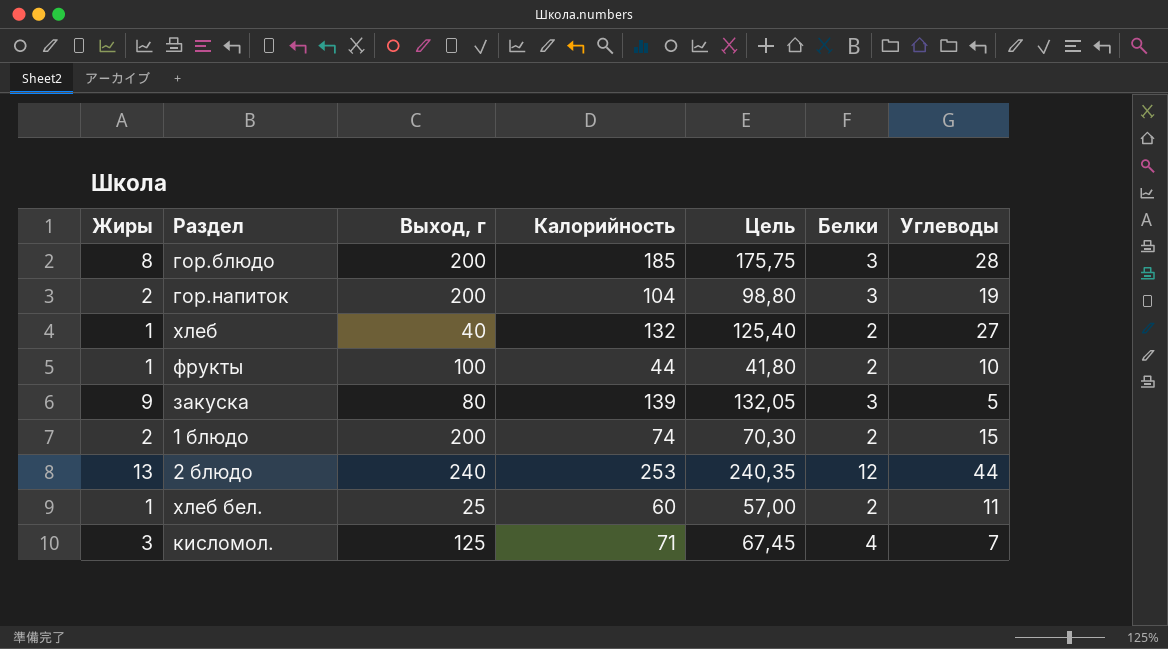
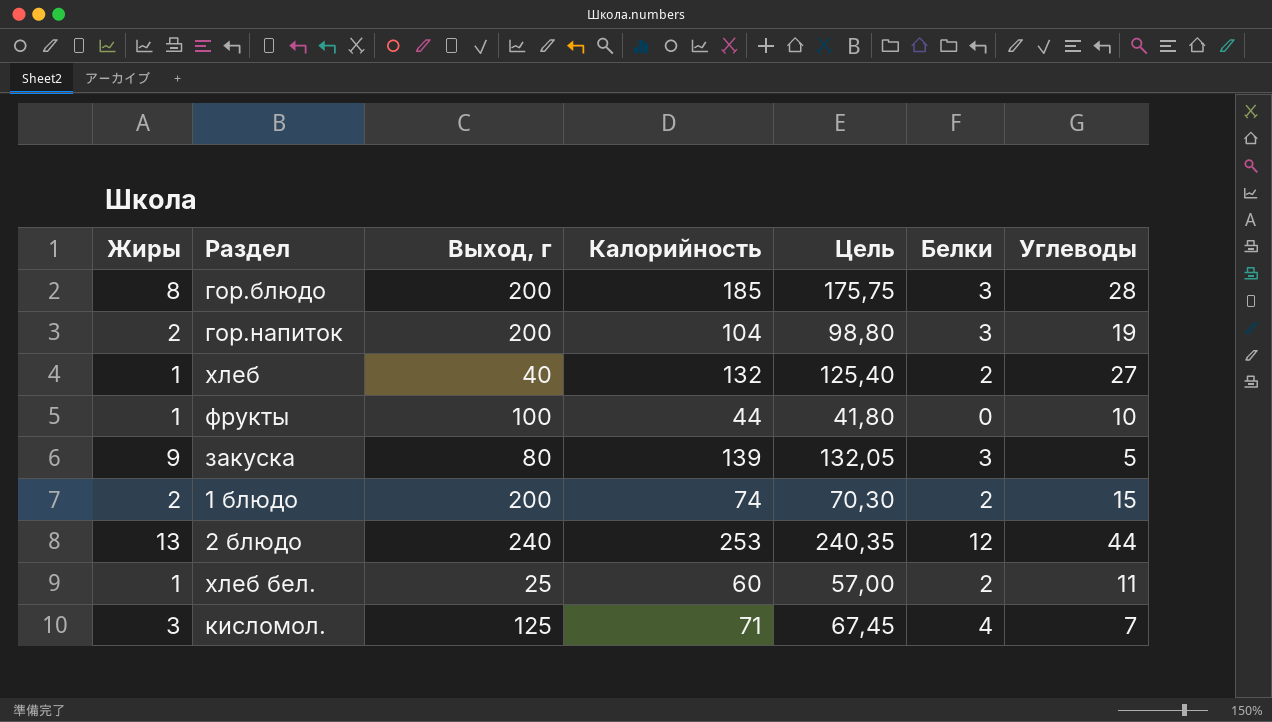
фрукты | Белки: 2 -> 0

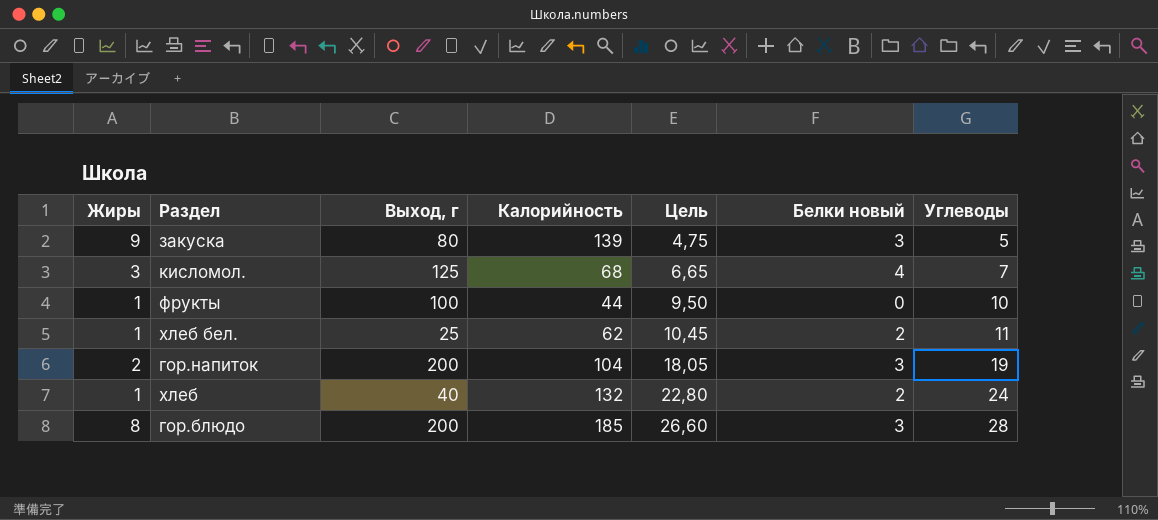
row order: none -> Цель ascending
column Цель | formula: [Калорийность] * 0,95 -> [Углеводы] * 0,95
column name: Белки -> Белки новый
row 1 блюдо: 2 | 200 | 74 | 70,30 | 2 | 15 -> none
row 2 блюдо: 13 | 240 | 253 | 240,35 | 12 | 44 -> none
кисломол. | Калорийность: 71 -> 68
хлеб бел. | Калорийность: 60 -> 62
хлеб | Углеводы: 27 -> 24

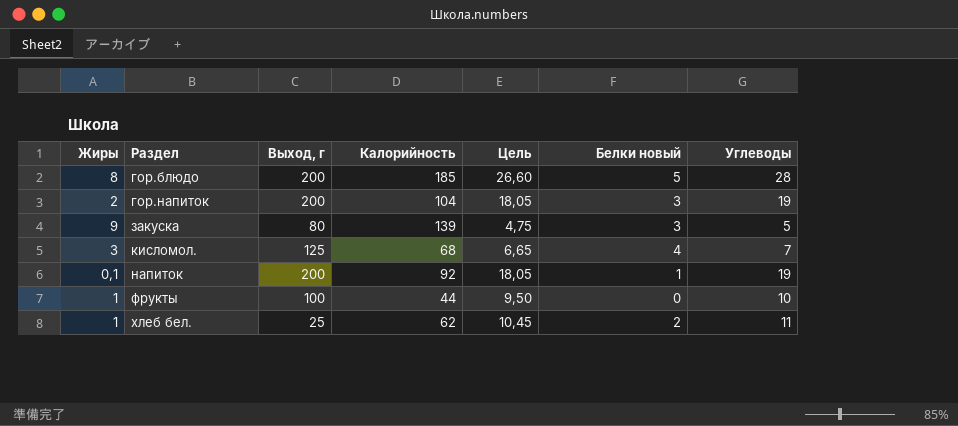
row order: Цель ascending -> Раздел ascending
row хлеб: 1 | 40 | 132 | 22,80 | 2 | 24 -> none
гор.блюдо | Белки новый: 3 -> 5
row напиток: none -> 0,1 | 200 | 92 | 18,05 | 1 | 19

